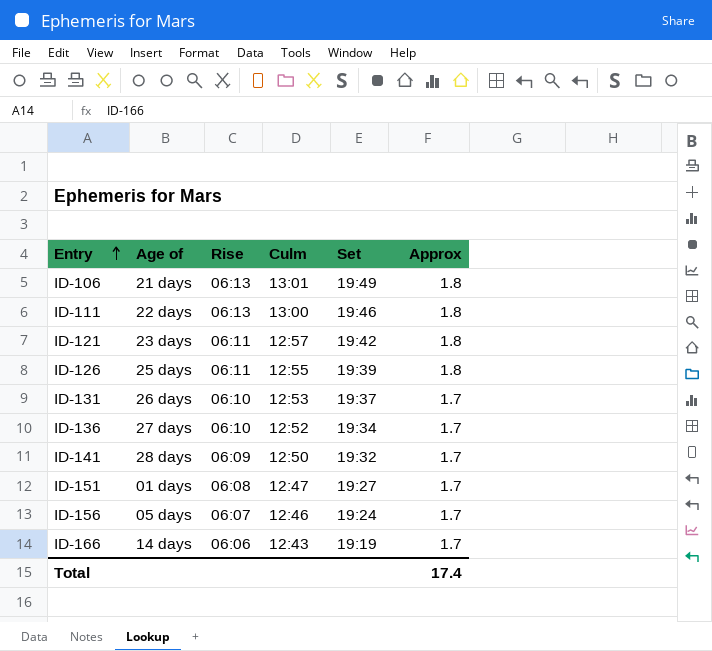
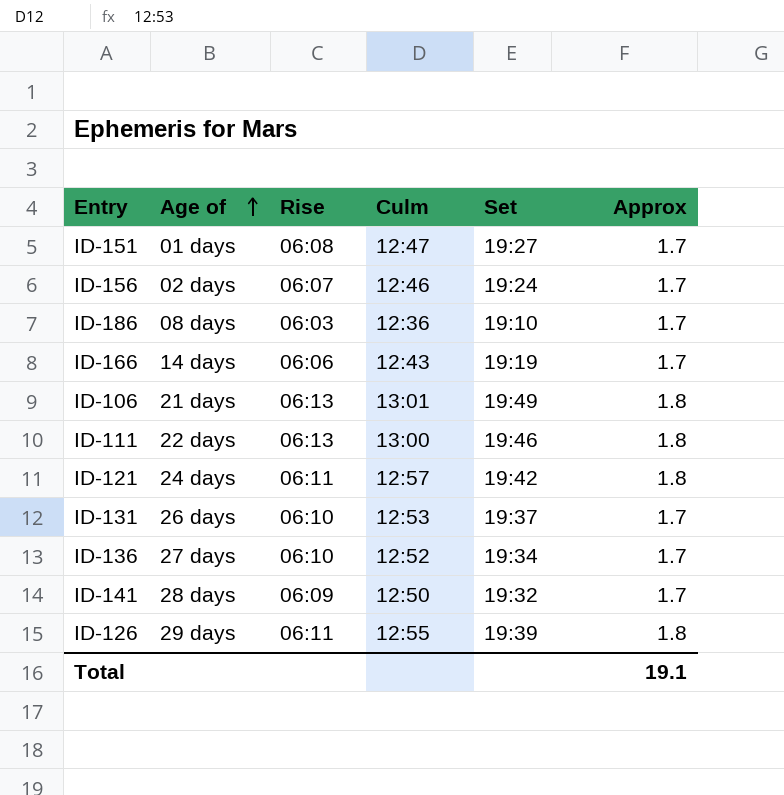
row order: Entry ascending -> Age of ascending
ID-156 | Age of: 05 days -> 02 days
row ID-186: none -> 08 days | 06:03 | 12:36 | 19:10 | 1.7
ID-121 | Age of: 23 days -> 24 days
ID-126 | Age of: 25 days -> 29 days
Total | Approx: 17.4 -> 19.1

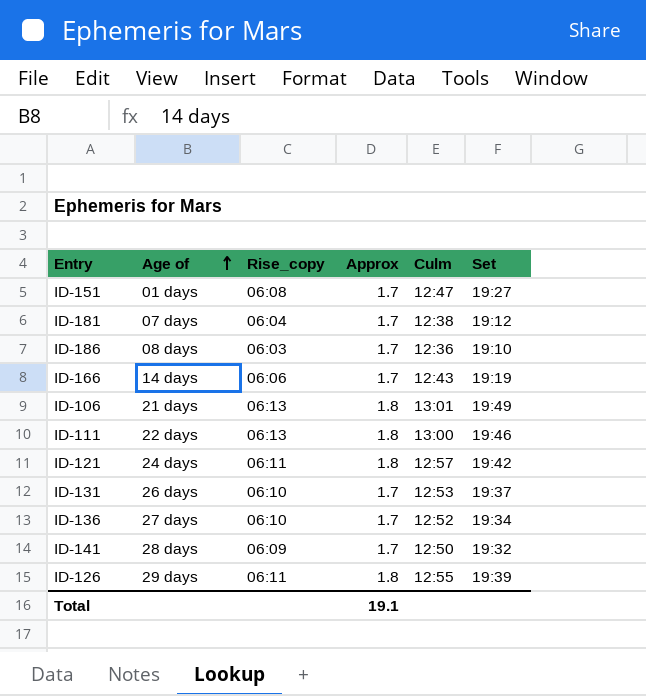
column name: Rise -> Rise_copy
column Approx | position: 6 -> 4
row ID-156: 02 days | 06:07 | 12:46 | 19:24 | 1.7 -> none
row ID-181: none -> 07 days | 06:04 | 1.7 | 12:38 | 19:12

